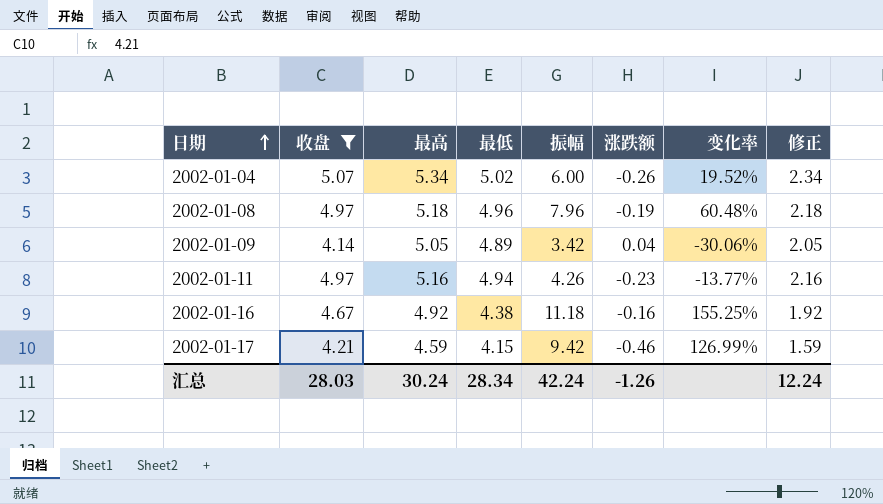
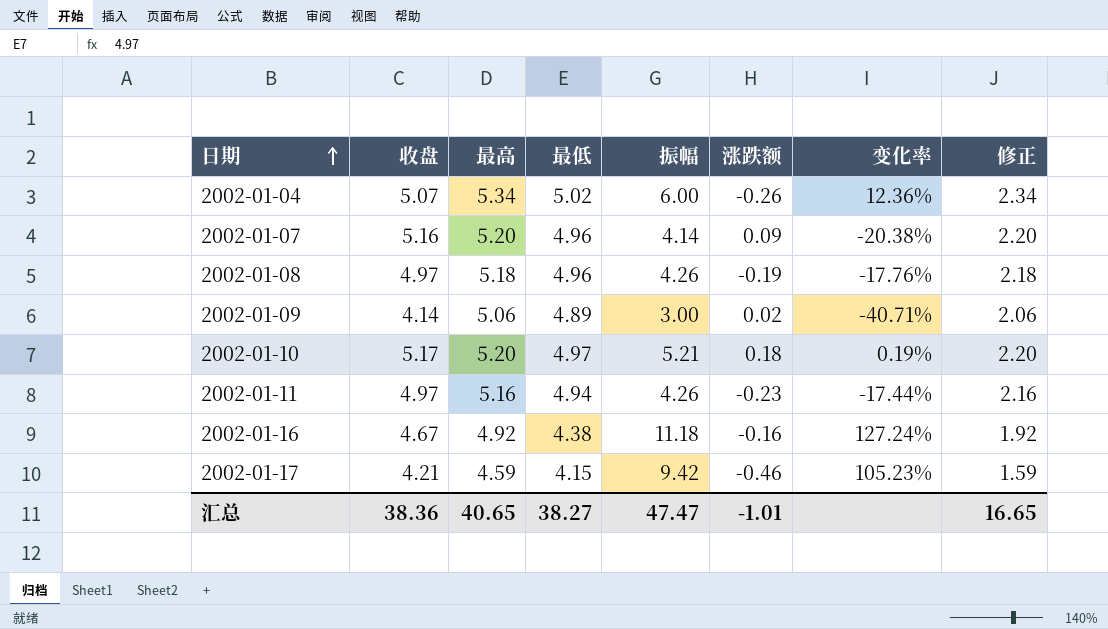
filter: 收盘 <= 5.07 -> none
column 变化率 | formula: ([振幅] - [最低]) / [最低] -> ([振幅] - [最高]) / [最高]
2002-01-08 | 振幅: 7.96 -> 4.26
2002-01-09 | 最高: 5.05 -> 5.06
2002-01-09 | 振幅: 3.42 -> 3.00
2002-01-09 | 涨跌额: 0.04 -> 0.02
2002-01-09 | 修正: 2.05 -> 2.06
汇总 | 收盘: 28.03 -> 38.36
汇总 | 最高: 30.24 -> 40.65
汇总 | 最低: 28.34 -> 38.27
汇总 | 振幅: 42.24 -> 47.47
汇总 | 涨跌额: -1.26 -> -1.01
汇总 | 修正: 12.24 -> 16.65

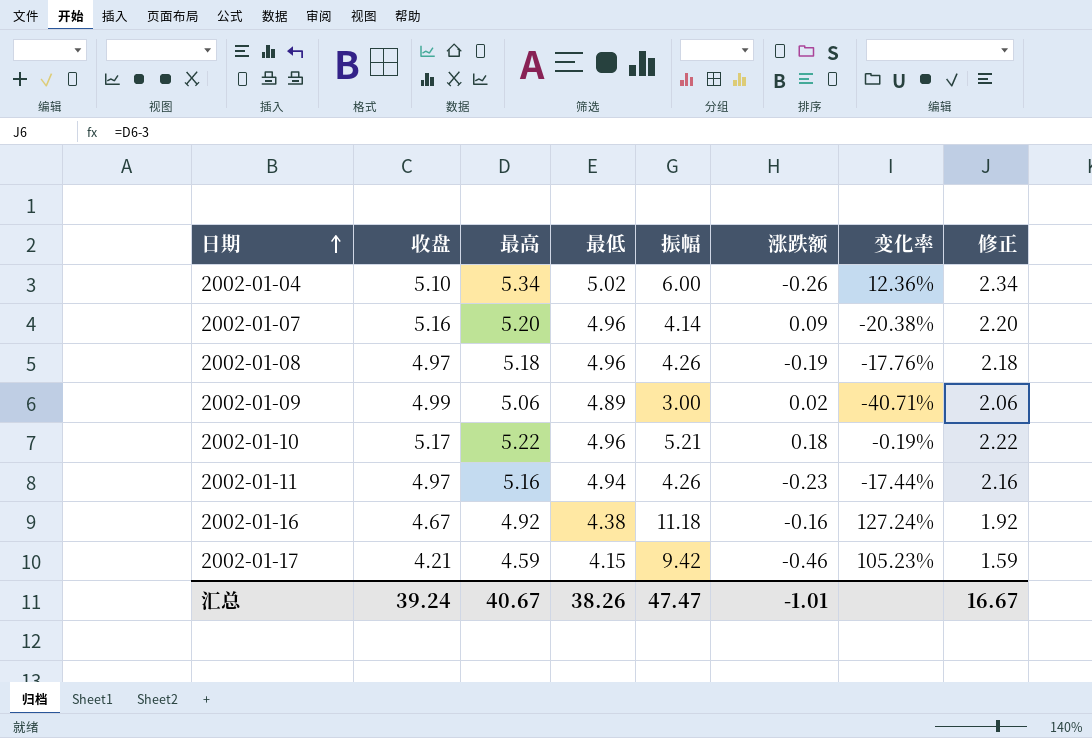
2002-01-04 | 收盘: 5.07 -> 5.10
2002-01-09 | 收盘: 4.14 -> 4.99
2002-01-10 | 最高: 5.20 -> 5.22
2002-01-10 | 最低: 4.97 -> 4.96
2002-01-10 | 变化率: 0.19% -> -0.19%
2002-01-10 | 修正: 2.20 -> 2.22
汇总 | 收盘: 38.36 -> 39.24
汇总 | 最高: 40.65 -> 40.67
汇总 | 最低: 38.27 -> 38.26
汇总 | 修正: 16.65 -> 16.67

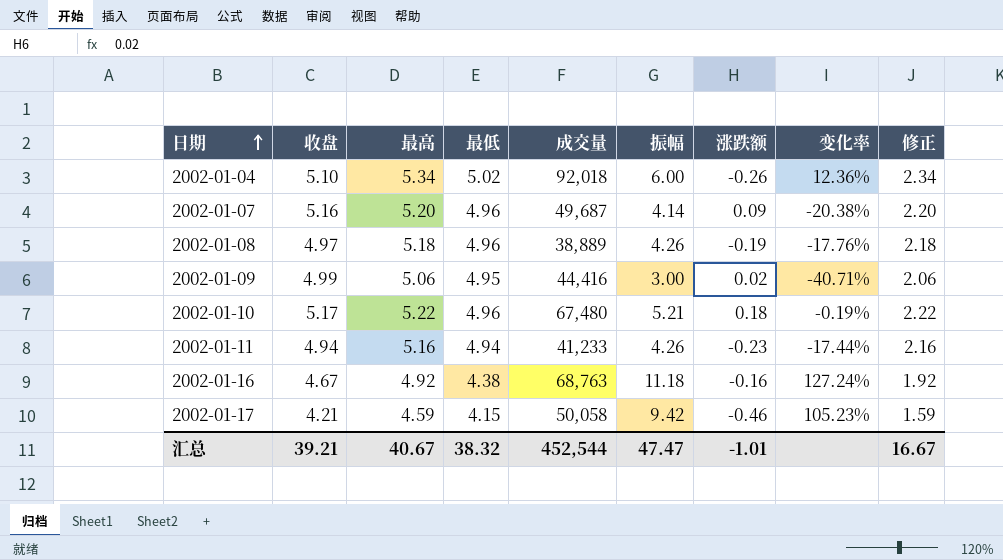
column 成交量 | position: none -> 5
2002-01-09 | 最低: 4.89 -> 4.95
2002-01-11 | 收盘: 4.97 -> 4.94
汇总 | 收盘: 39.24 -> 39.21
汇总 | 最低: 38.26 -> 38.32

